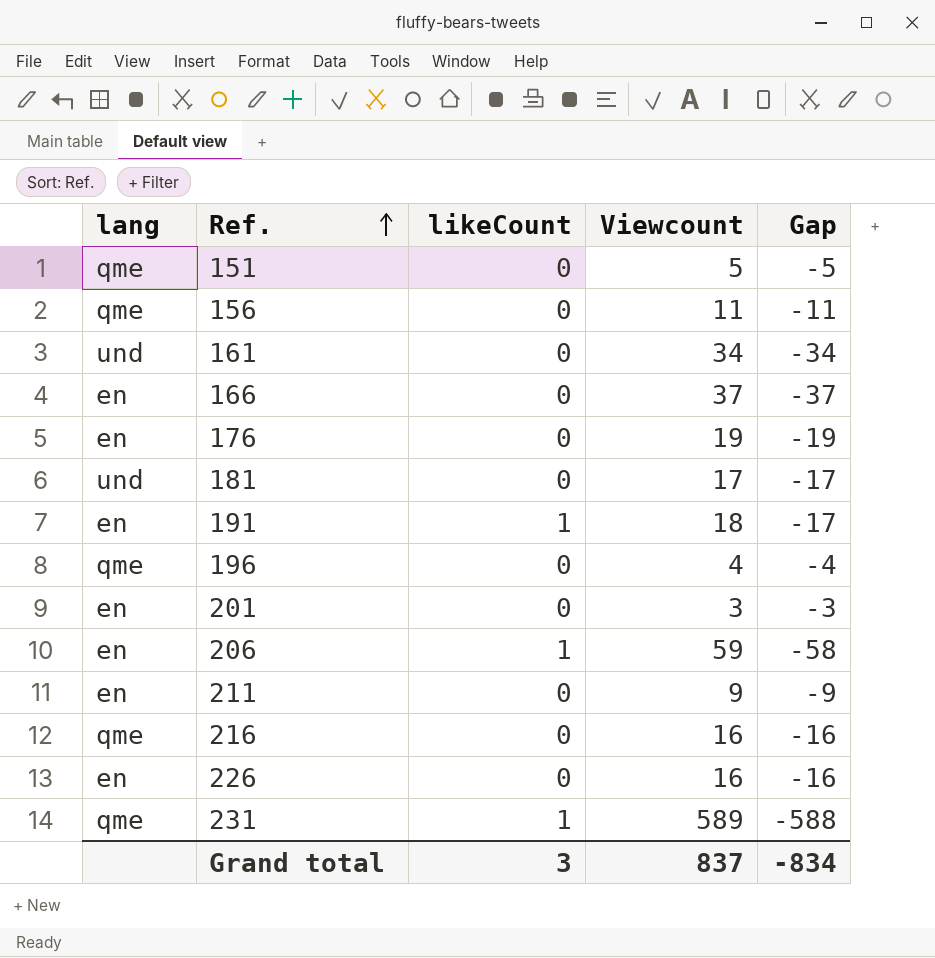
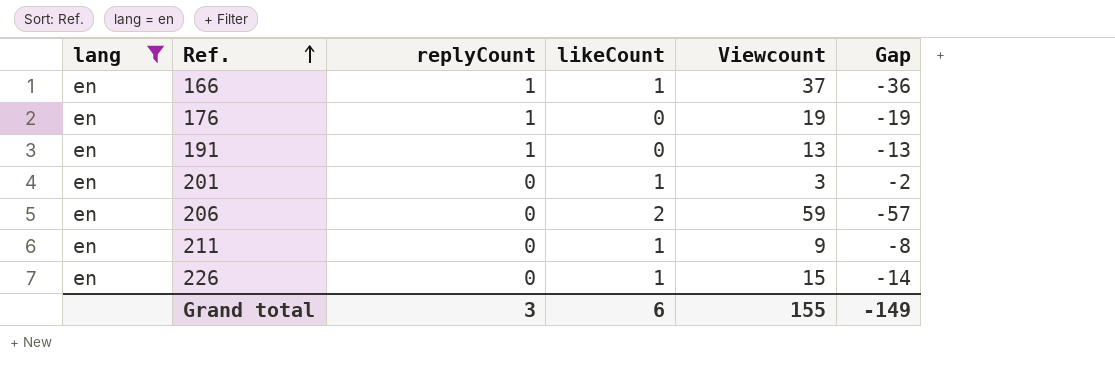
filter: none -> lang = en
column replyCount | position: none -> 3
166 | likeCount: 0 -> 1
166 | Gap: -37 -> -36
191 | likeCount: 1 -> 0
191 | Viewcount: 18 -> 13
191 | Gap: -17 -> -13
201 | likeCount: 0 -> 1
201 | Gap: -3 -> -2
206 | likeCount: 1 -> 2
206 | Gap: -58 -> -57
211 | likeCount: 0 -> 1
211 | Gap: -9 -> -8
226 | likeCount: 0 -> 1
226 | Viewcount: 16 -> 15
226 | Gap: -16 -> -14
Grand total | likeCount: 3 -> 6
Grand total | Viewcount: 837 -> 155
Grand total | Gap: -834 -> -149

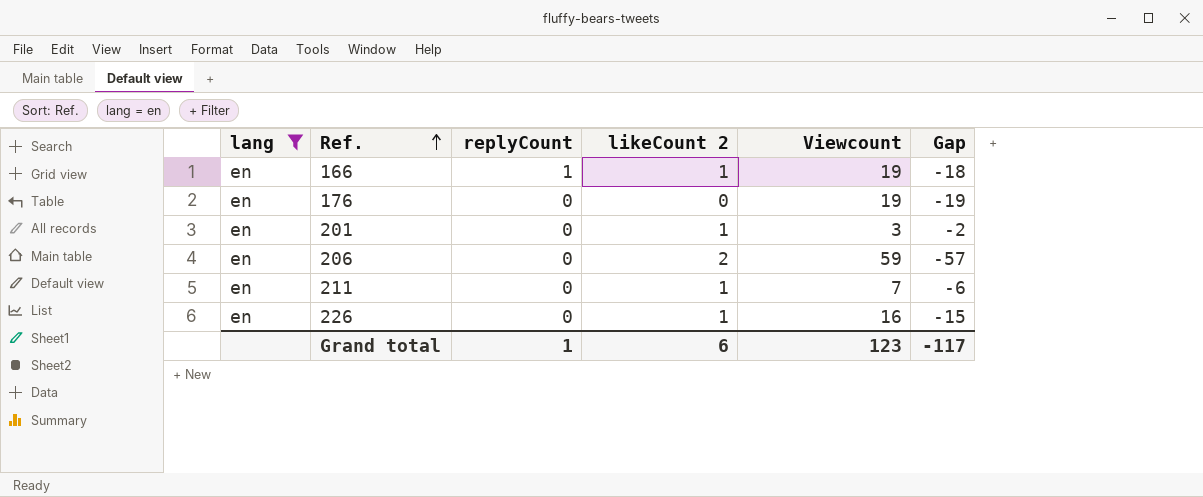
column name: likeCount -> likeCount 2
row 191: en | 1 | 0 | 13 | -13 -> none
166 | Viewcount: 37 -> 19
166 | Gap: -36 -> -18
176 | replyCount: 1 -> 0
211 | Viewcount: 9 -> 7
211 | Gap: -8 -> -6
226 | Viewcount: 15 -> 16
226 | Gap: -14 -> -15
Grand total | replyCount: 3 -> 1
Grand total | Viewcount: 155 -> 123
Grand total | Gap: -149 -> -117

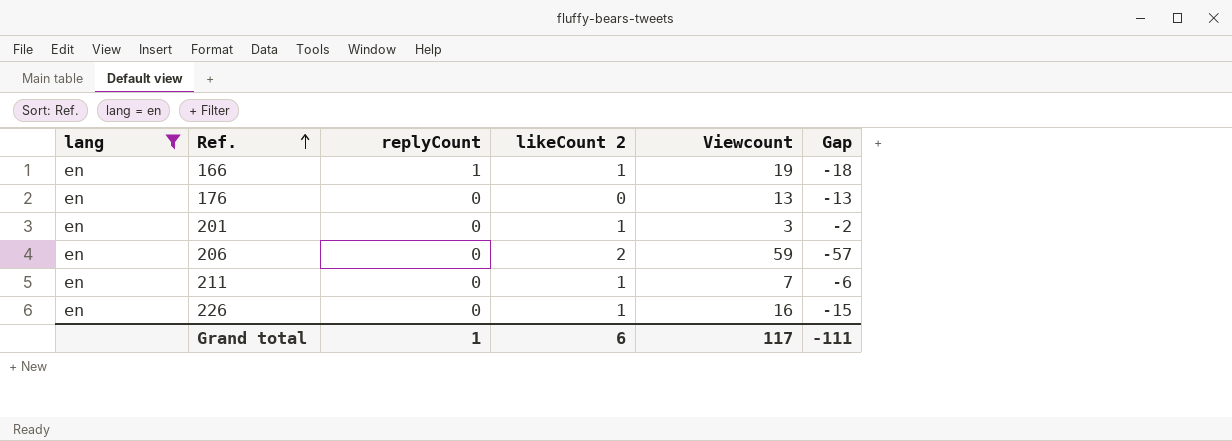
176 | Viewcount: 19 -> 13
176 | Gap: -19 -> -13
Grand total | Viewcount: 123 -> 117
Grand total | Gap: -117 -> -111

